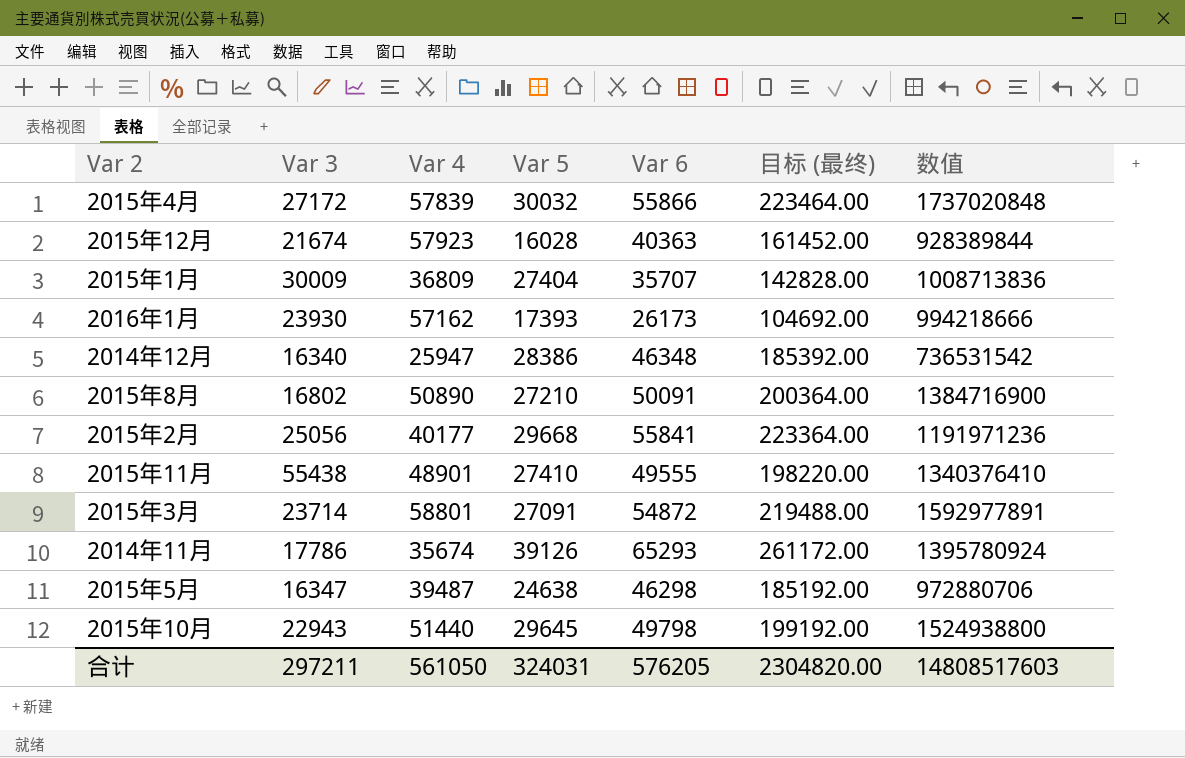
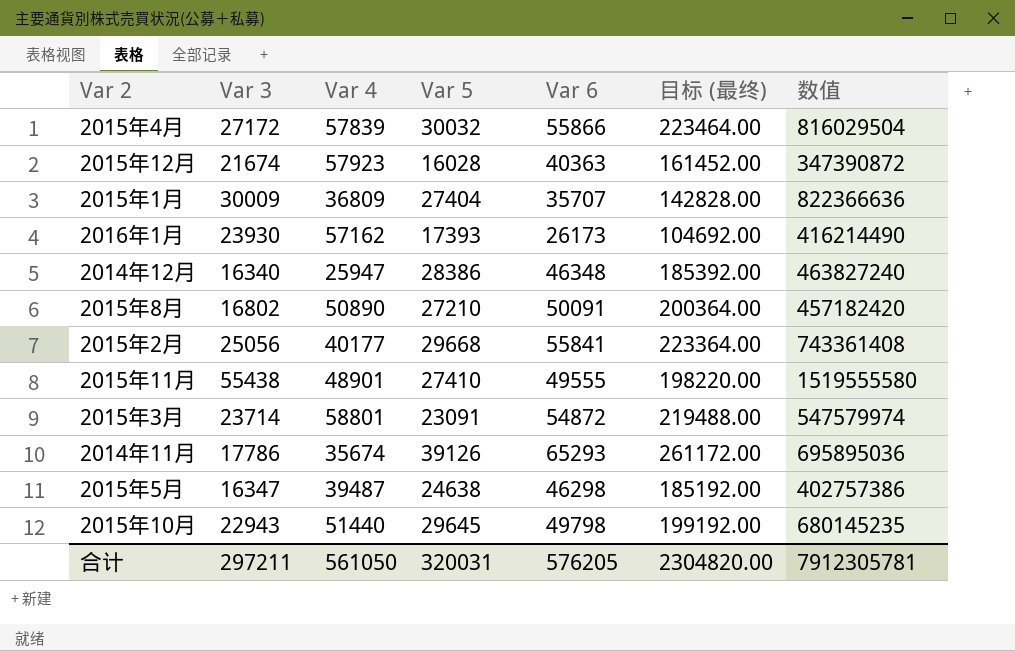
column 数值 | formula: [Var 4] * [Var 5] -> [Var 3] * [Var 5]
2015年3月 | Var 5: 27091 -> 23091
合计 | Var 5: 324031 -> 320031
合计 | 数值: 14808517603 -> 7912305781

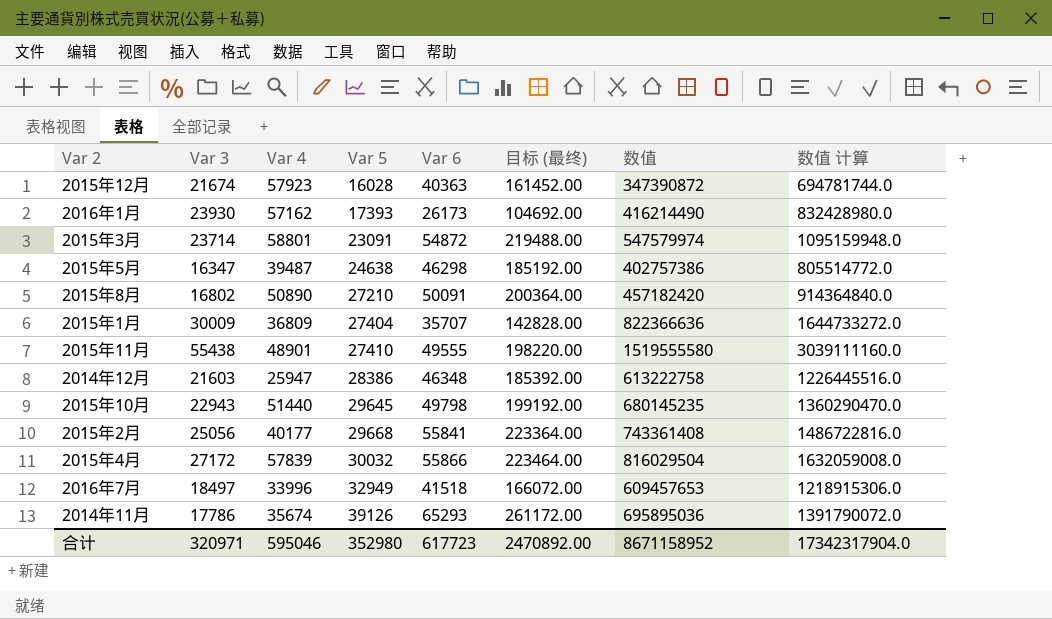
row order: none -> Var 5 ascending
column 数值 计算 | formula: none -> [数值] * 2
2014年12月 | Var 3: 16340 -> 21603
2014年12月 | 数值: 463827240 -> 613222758
row 2016年7月: none -> 18497 | 33996 | 32949 | 41518 | 166072.00 | 609457653 | 1218915306.0
合计 | Var 3: 297211 -> 320971
合计 | Var 4: 561050 -> 595046
合计 | Var 5: 320031 -> 352980
合计 | Var 6: 576205 -> 617723
合计 | 目标 (最终): 2304820.00 -> 2470892.00
合计 | 数值: 7912305781 -> 8671158952

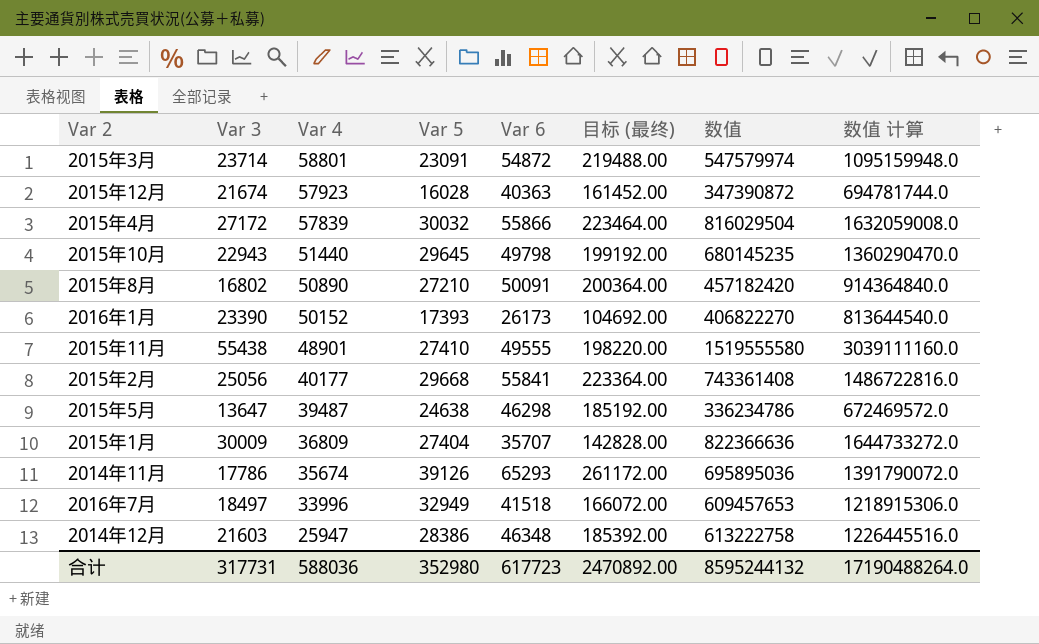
row order: Var 5 ascending -> Var 4 descending
2016年1月 | Var 3: 23930 -> 23390
2016年1月 | Var 4: 57162 -> 50152
2016年1月 | 数值: 416214490 -> 406822270
2016年1月 | 数值 计算: 832428980.0 -> 813644540.0
2015年5月 | Var 3: 16347 -> 13647
2015年5月 | 数值: 402757386 -> 336234786
2015年5月 | 数值 计算: 805514772.0 -> 672469572.0
合计 | Var 3: 320971 -> 317731
合计 | Var 4: 595046 -> 588036
合计 | 数值: 8671158952 -> 8595244132
合计 | 数值 计算: 17342317904.0 -> 17190488264.0

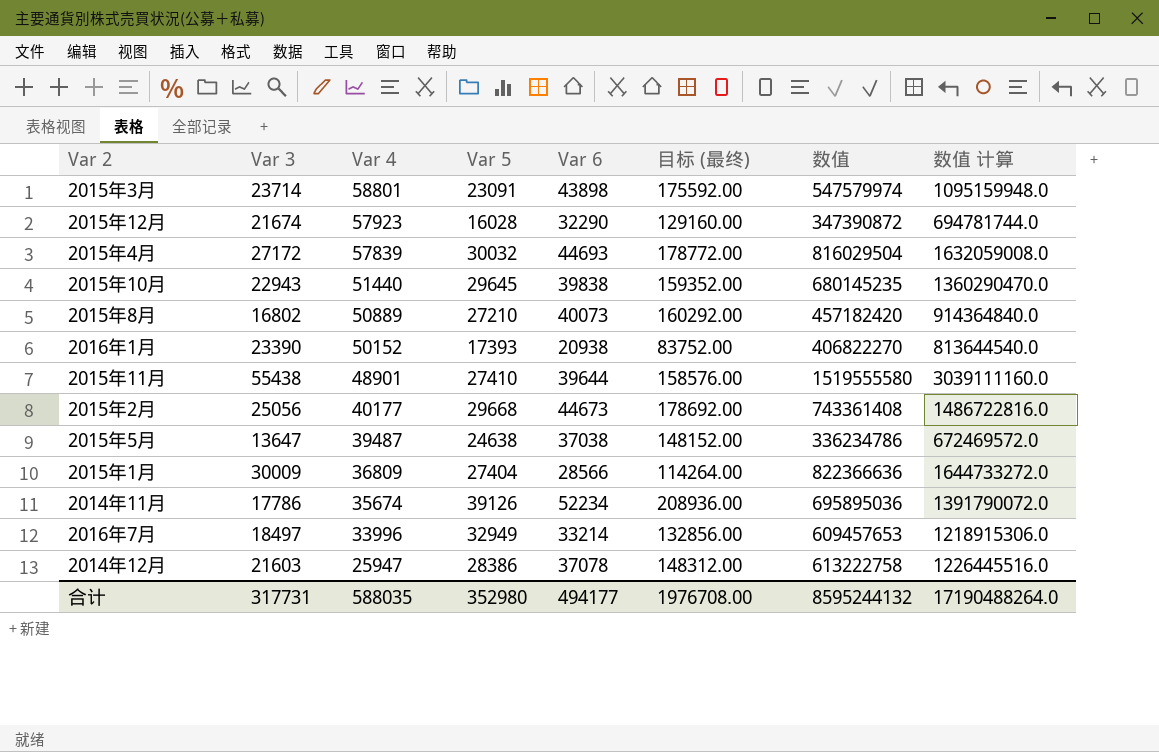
2015年3月 | Var 6: 54872 -> 43898
2015年3月 | 目标 (最终): 219488.00 -> 175592.00
2015年12月 | Var 6: 40363 -> 32290
2015年12月 | 目标 (最终): 161452.00 -> 129160.00
2015年4月 | Var 6: 55866 -> 44693
2015年4月 | 目标 (最终): 223464.00 -> 178772.00
2015年10月 | Var 6: 49798 -> 39838
2015年10月 | 目标 (最终): 199192.00 -> 159352.00
2015年8月 | Var 4: 50890 -> 50889
2015年8月 | Var 6: 50091 -> 40073
2015年8月 | 目标 (最终): 200364.00 -> 160292.00
2016年1月 | Var 6: 26173 -> 20938
2016年1月 | 目标 (最终): 104692.00 -> 83752.00
2015年11月 | Var 6: 49555 -> 39644
2015年11月 | 目标 (最终): 198220.00 -> 158576.00
2015年2月 | Var 6: 55841 -> 44673
2015年2月 | 目标 (最终): 223364.00 -> 178692.00
2015年5月 | Var 6: 46298 -> 37038
2015年5月 | 目标 (最终): 185192.00 -> 148152.00
2015年1月 | Var 6: 35707 -> 28566
2015年1月 | 目标 (最终): 142828.00 -> 114264.00
2014年11月 | Var 6: 65293 -> 52234
2014年11月 | 目标 (最终): 261172.00 -> 208936.00
2016年7月 | Var 6: 41518 -> 33214
2016年7月 | 目标 (最终): 166072.00 -> 132856.00
2014年12月 | Var 6: 46348 -> 37078
2014年12月 | 目标 (最终): 185392.00 -> 148312.00
合计 | Var 4: 588036 -> 588035
合计 | Var 6: 617723 -> 494177
合计 | 目标 (最终): 2470892.00 -> 1976708.00

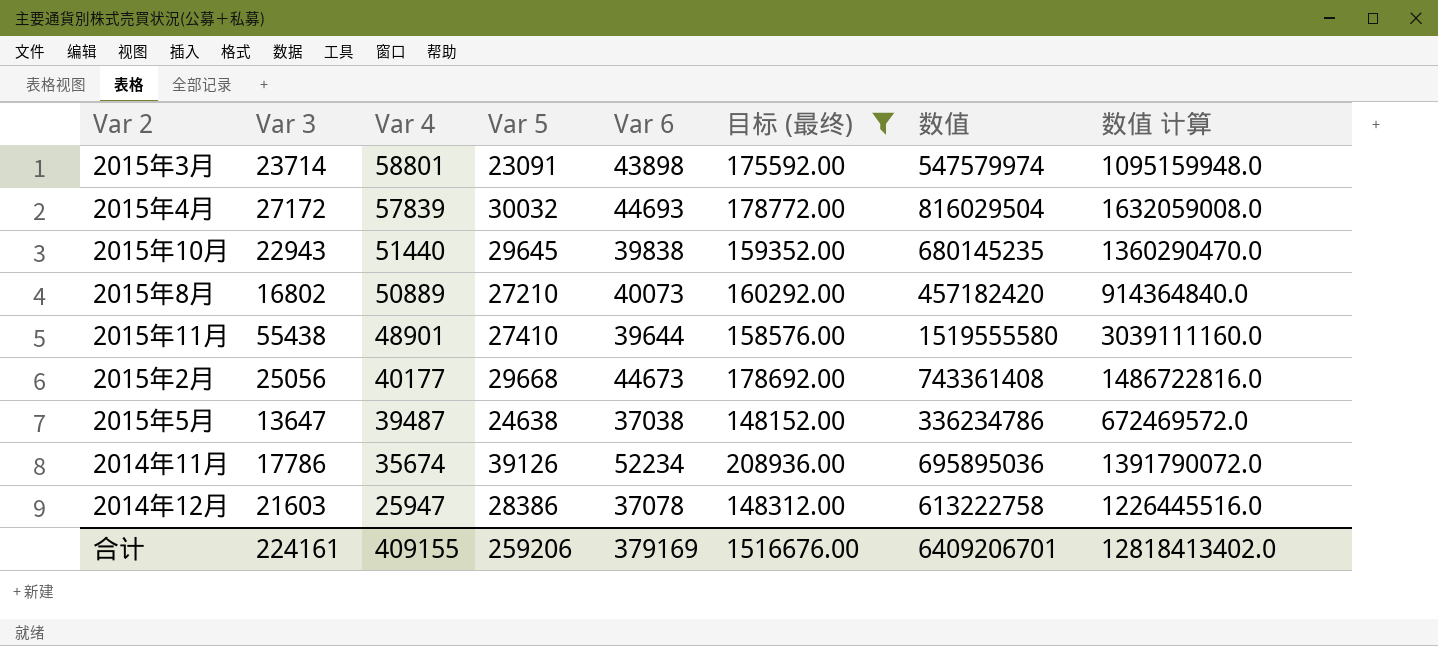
filter: none -> 目标 (最终) >= 148152.00
合计 | Var 3: 317731 -> 224161
合计 | Var 4: 588035 -> 409155
合计 | Var 5: 352980 -> 259206
合计 | Var 6: 494177 -> 379169
合计 | 目标 (最终): 1976708.00 -> 1516676.00
合计 | 数值: 8595244132 -> 6409206701
合计 | 数值 计算: 17190488264.0 -> 12818413402.0

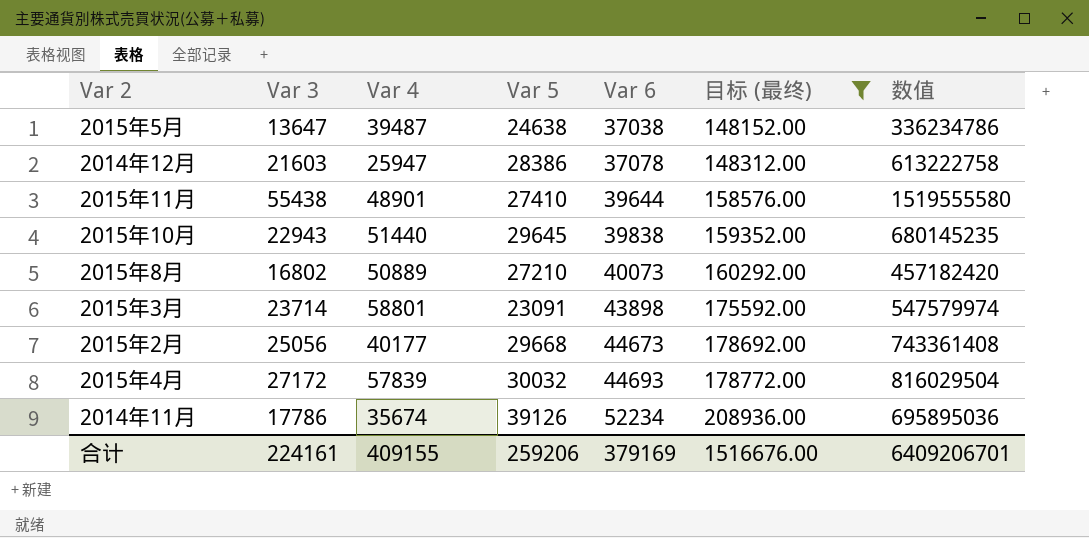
row order: Var 4 descending -> Var 6 ascending
column 数值 计算 | formula: [数值] * 2 -> none

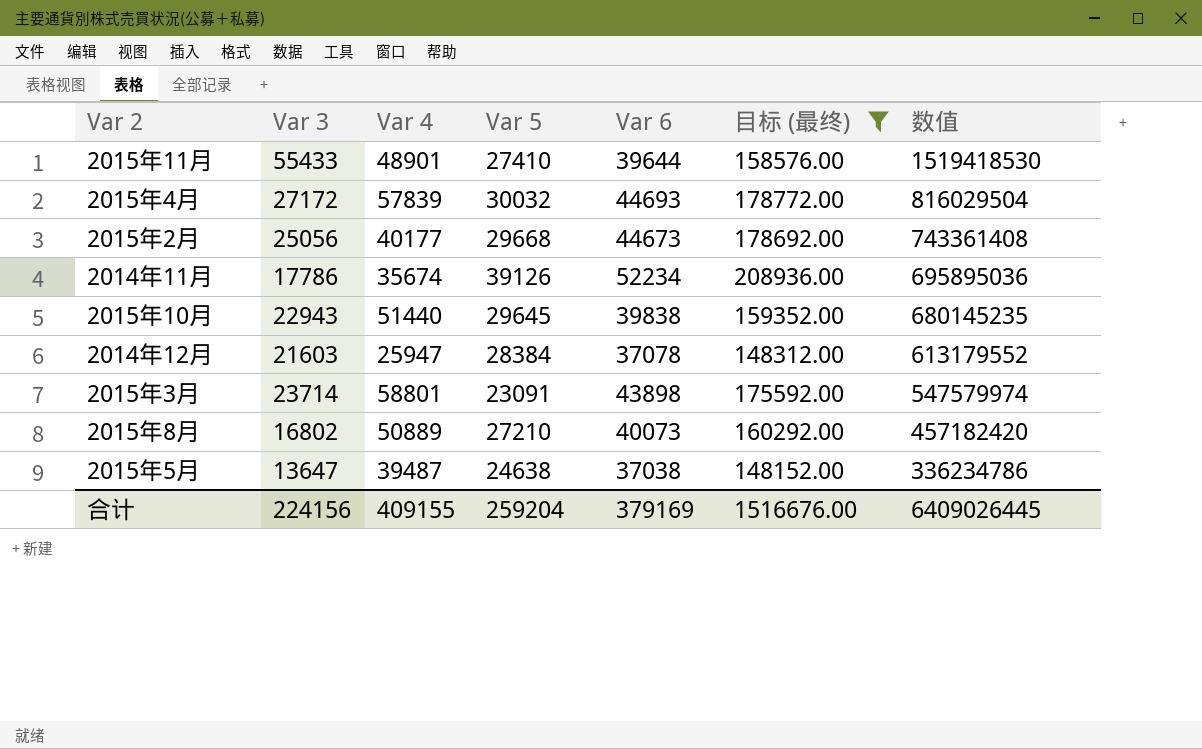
row order: Var 6 ascending -> 数值 descending
2015年11月 | Var 3: 55438 -> 55433
2015年11月 | 数值: 1519555580 -> 1519418530
2014年12月 | Var 5: 28386 -> 28384
2014年12月 | 数值: 613222758 -> 613179552
合计 | Var 3: 224161 -> 224156
合计 | Var 5: 259206 -> 259204
合计 | 数值: 6409206701 -> 6409026445

